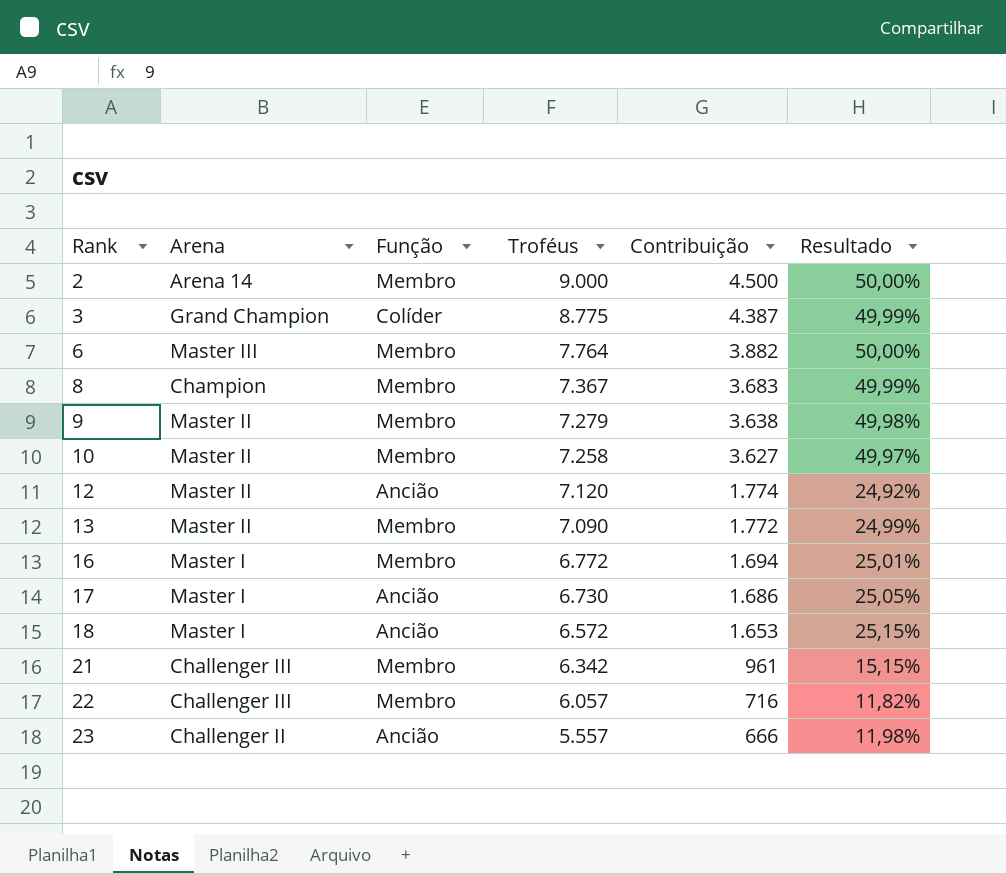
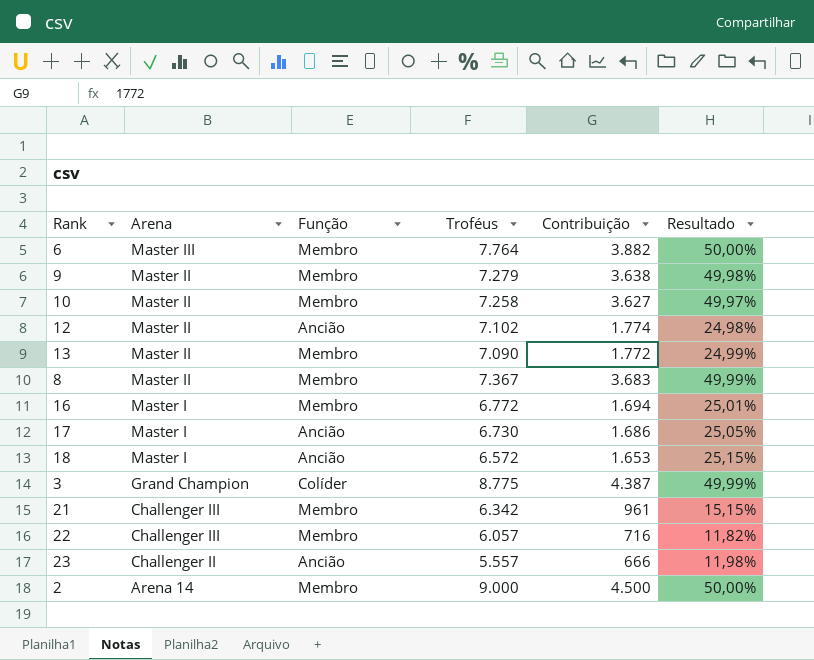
row order: Rank ascending -> Arena descending
12 | Troféus: 7.120 -> 7.102
12 | Resultado: 24,92% -> 24,98%
8 | Arena: Champion -> Master II

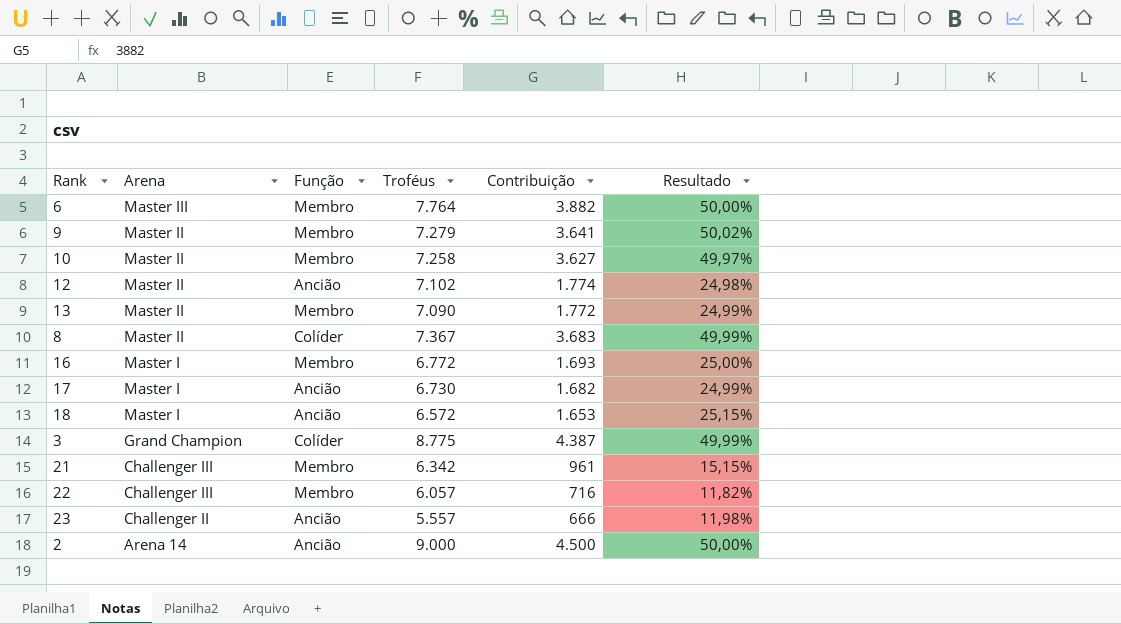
9 | Contribuição: 3.638 -> 3.641
9 | Resultado: 49,98% -> 50,02%
8 | Função: Membro -> Colíder
16 | Contribuição: 1.694 -> 1.693
16 | Resultado: 25,01% -> 25,00%
17 | Contribuição: 1.686 -> 1.682
17 | Resultado: 25,05% -> 24,99%
2 | Função: Membro -> Ancião

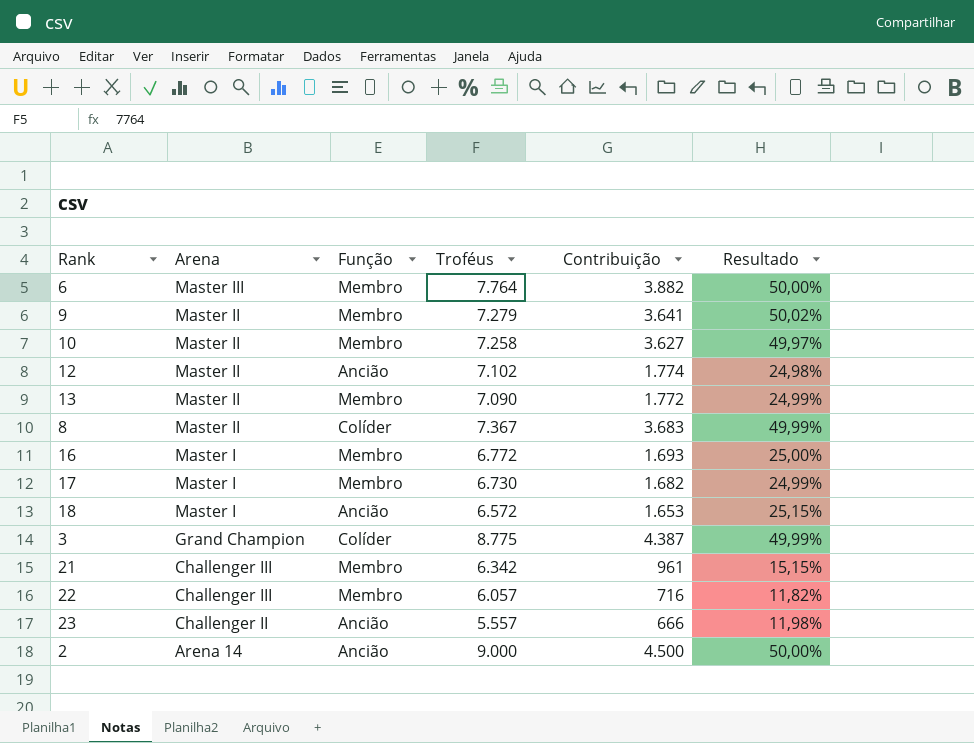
17 | Função: Ancião -> Membro

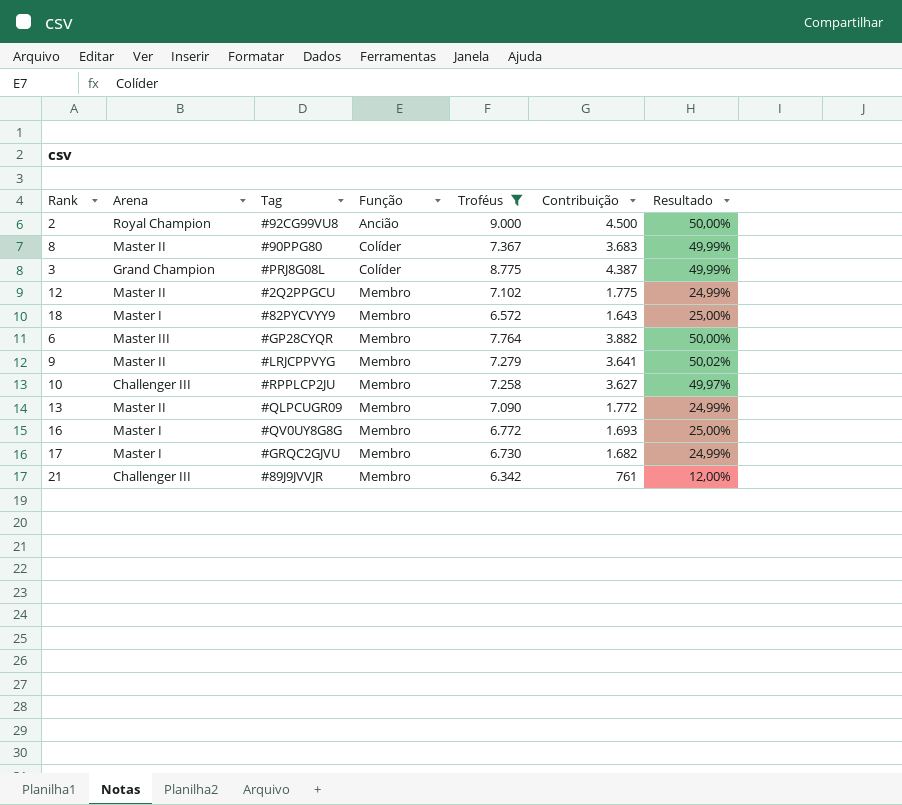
filter: none -> Troféus >= 6.342
row order: Arena descending -> Função ascending
column Tag | position: none -> 3
2 | Arena: Arena 14 -> Royal Champion
12 | Função: Ancião -> Membro
12 | Contribuição: 1.774 -> 1.775
12 | Resultado: 24,98% -> 24,99%
18 | Função: Ancião -> Membro
18 | Contribuição: 1.653 -> 1.643
18 | Resultado: 25,15% -> 25,00%
10 | Arena: Master II -> Challenger III
21 | Contribuição: 961 -> 761
21 | Resultado: 15,15% -> 12,00%

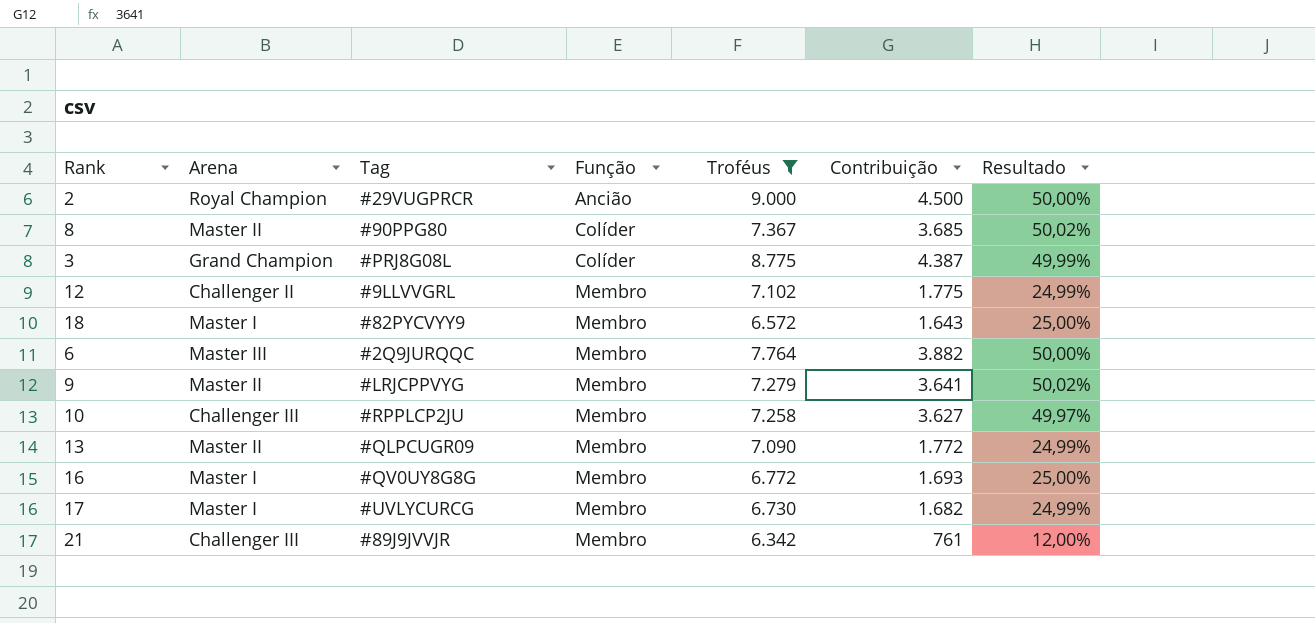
2 | Tag: #92CG99VU8 -> #29VUGPRCR
8 | Contribuição: 3.683 -> 3.685
8 | Resultado: 49,99% -> 50,02%
12 | Arena: Master II -> Challenger II
12 | Tag: #2Q2PPGCU -> #9LLVVGRL
6 | Tag: #GP28CYQR -> #2Q9JURQQC
17 | Tag: #GRQC2GJVU -> #UVLYCURCG

